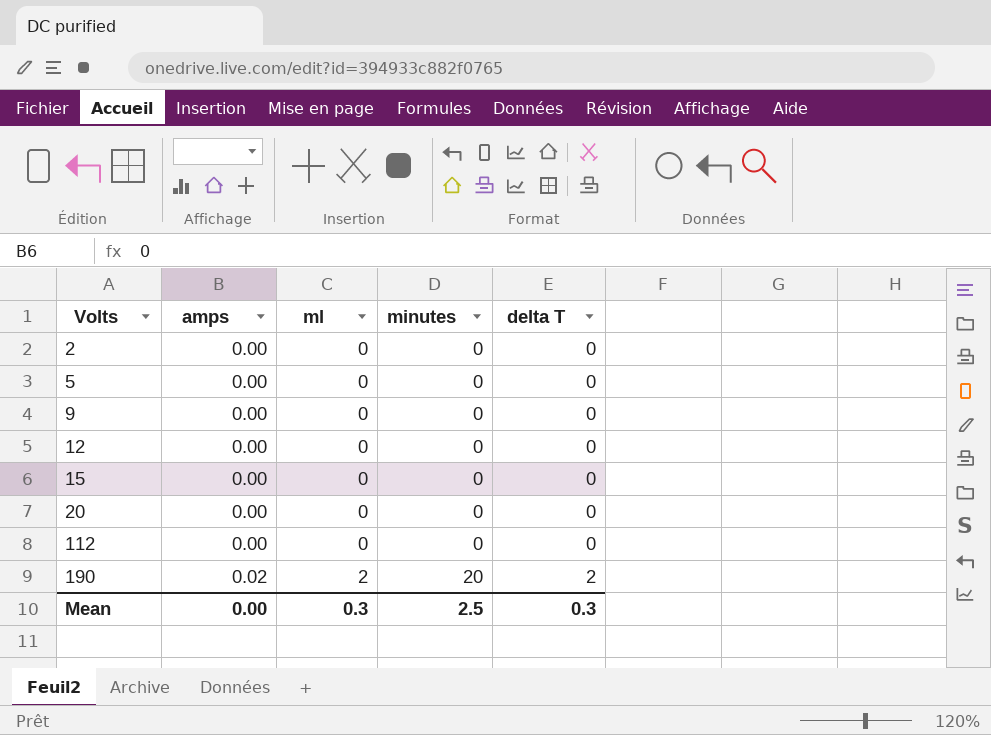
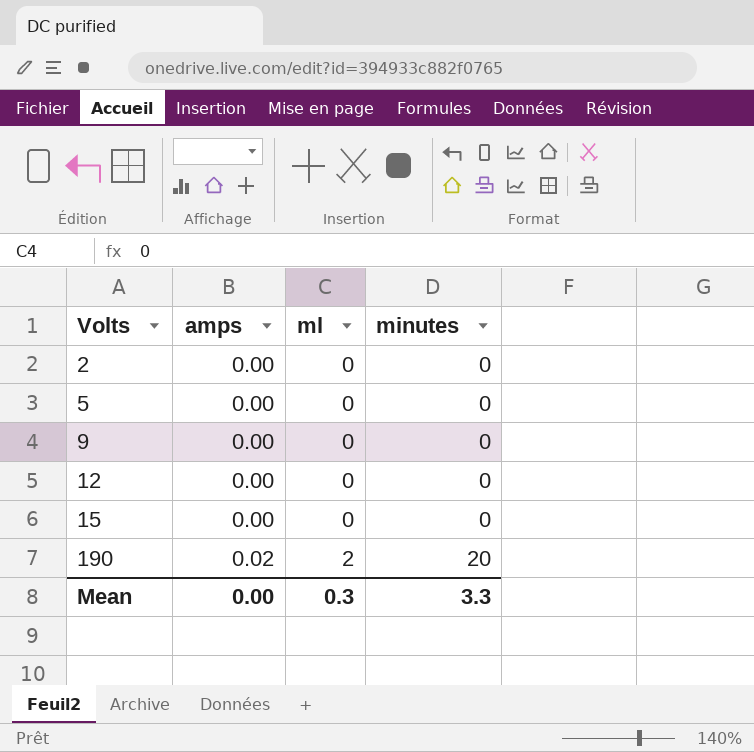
column delta T | position: 5 -> none
row 20: 0.00 | 0 | 0 | 0 -> none
row 112: 0.00 | 0 | 0 | 0 -> none
Mean | minutes: 2.5 -> 3.3

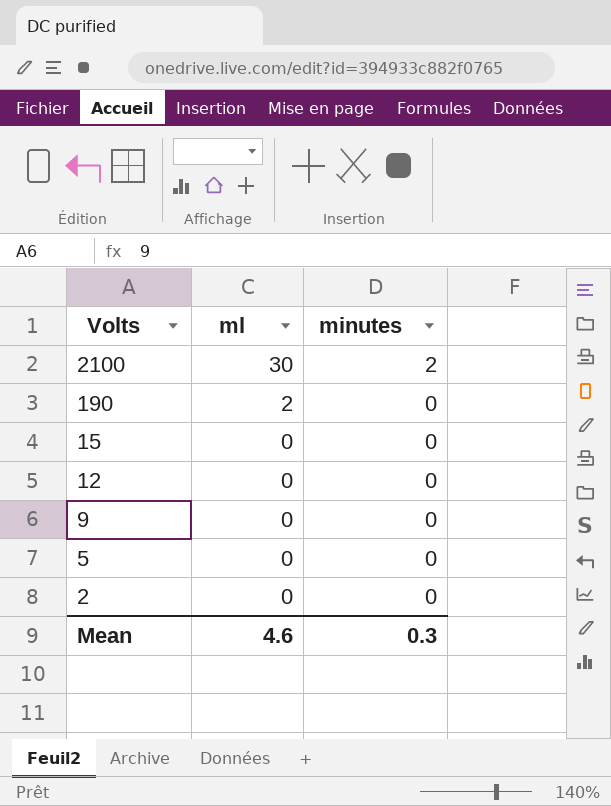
row order: Volts ascending -> Volts descending
column amps | position: 2 -> none
row 2100: none -> 30 | 2
190 | minutes: 20 -> 0
Mean | ml: 0.3 -> 4.6
Mean | minutes: 3.3 -> 0.3

